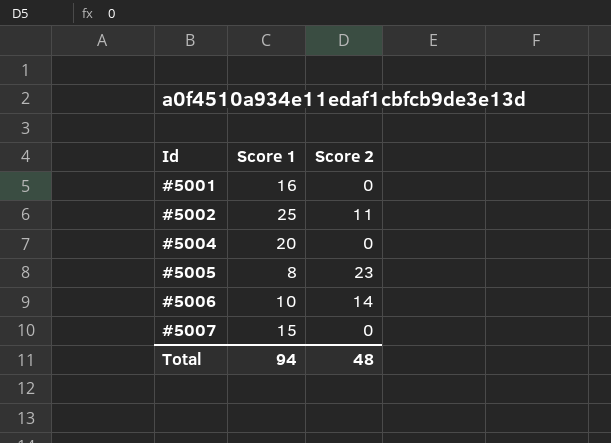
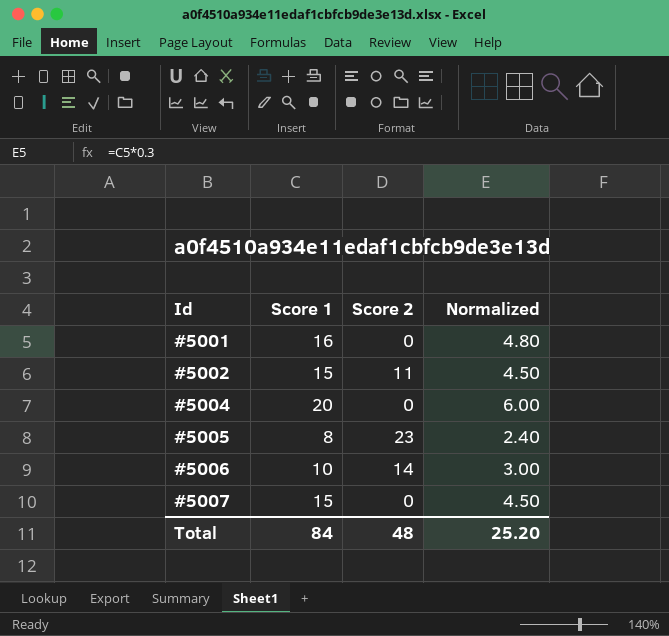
column Normalized | formula: none -> [Score 1] * 0.3
#5002 | Score 1: 25 -> 15
Total | Score 1: 94 -> 84

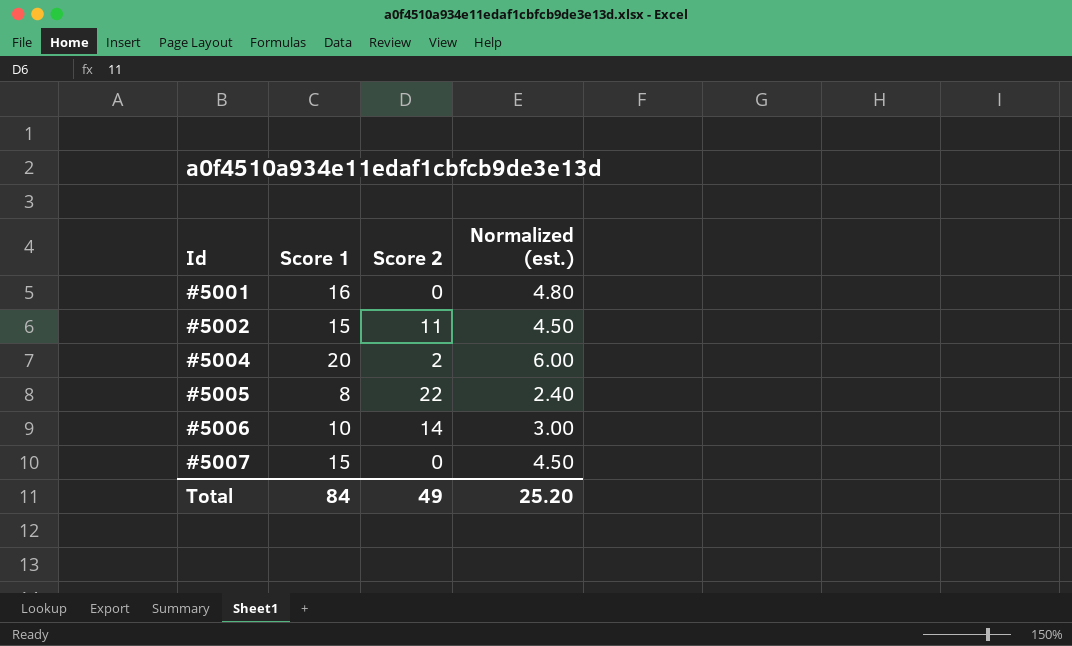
column name: Normalized -> Normalized (est.)
#5004 | Score 2: 0 -> 2
#5005 | Score 2: 23 -> 22
Total | Score 2: 48 -> 49

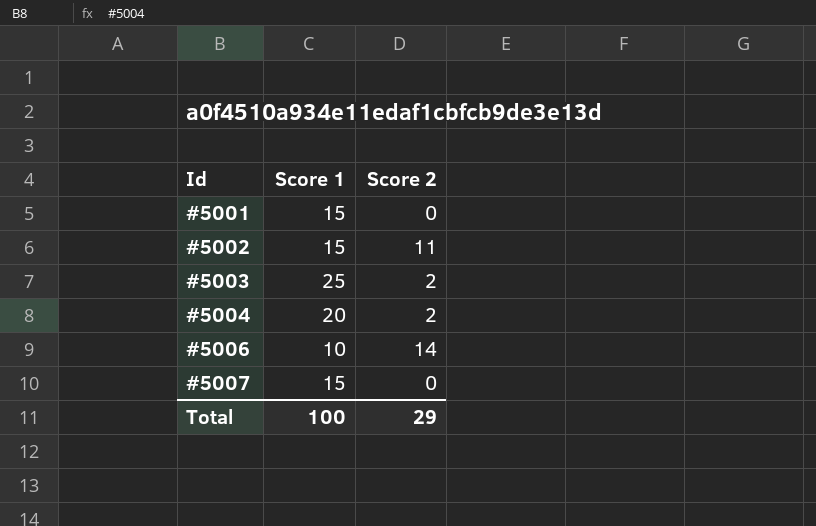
column Normalized (est.) | formula: [Score 1] * 0.3 -> none
row #5005: 8 | 22 | 2.40 -> none
#5001 | Score 1: 16 -> 15
row #5003: none -> 25 | 2
Total | Score 1: 84 -> 100
Total | Score 2: 49 -> 29

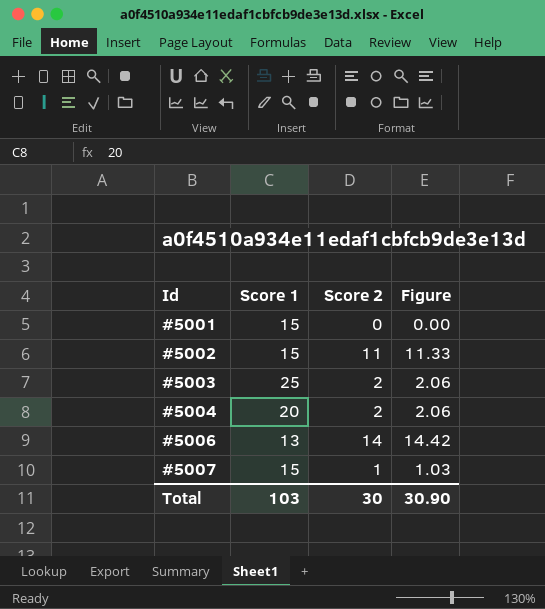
column Figure | formula: none -> [Score 2] * 1.03
#5006 | Score 1: 10 -> 13
#5007 | Score 2: 0 -> 1
Total | Score 1: 100 -> 103
Total | Score 2: 29 -> 30

